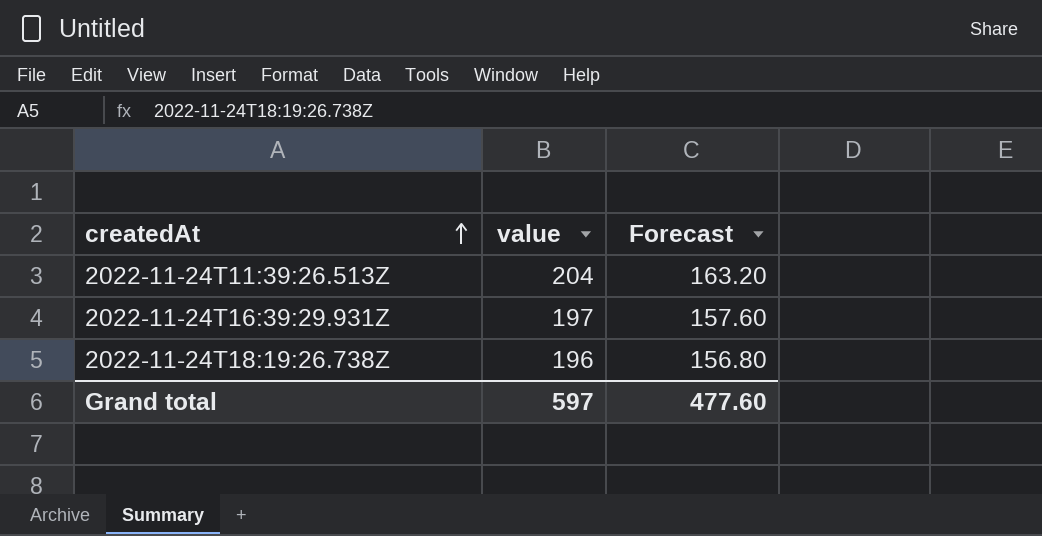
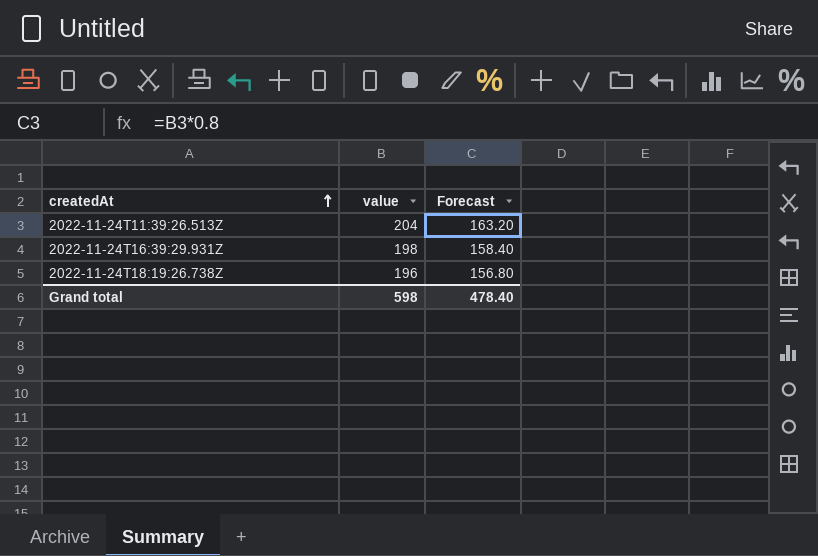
2022-11-24T16:39:29.931Z | value: 197 -> 198
2022-11-24T16:39:29.931Z | Forecast: 157.60 -> 158.40
Grand total | value: 597 -> 598
Grand total | Forecast: 477.60 -> 478.40

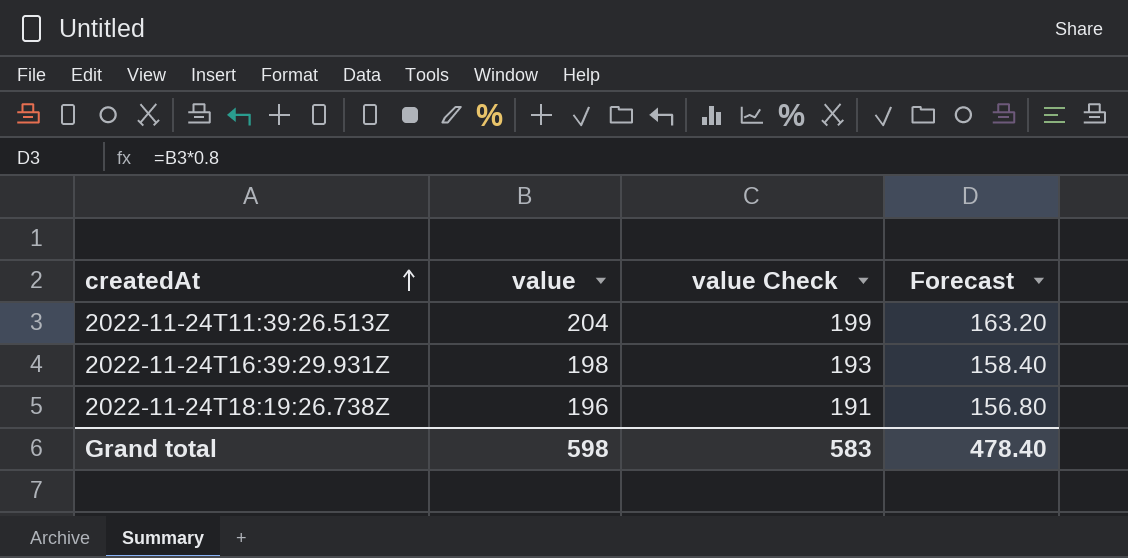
column value Check | formula: none -> [value] - 5

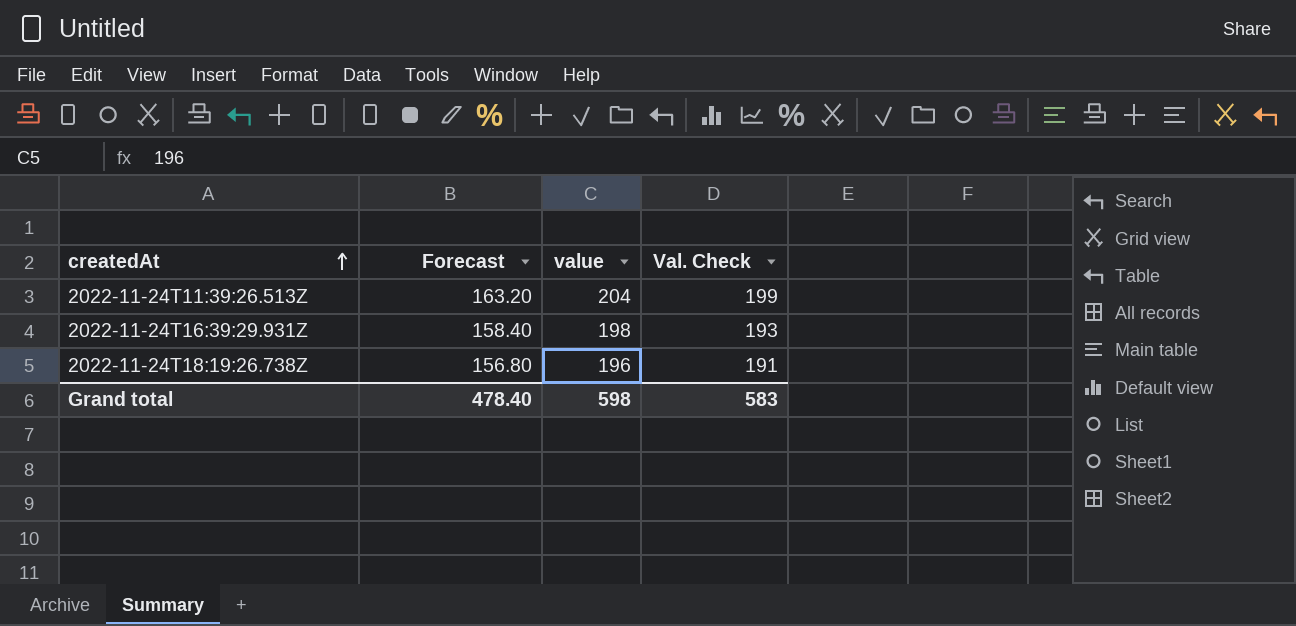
column Forecast | position: 4 -> 2
column name: value Check -> Val. Check

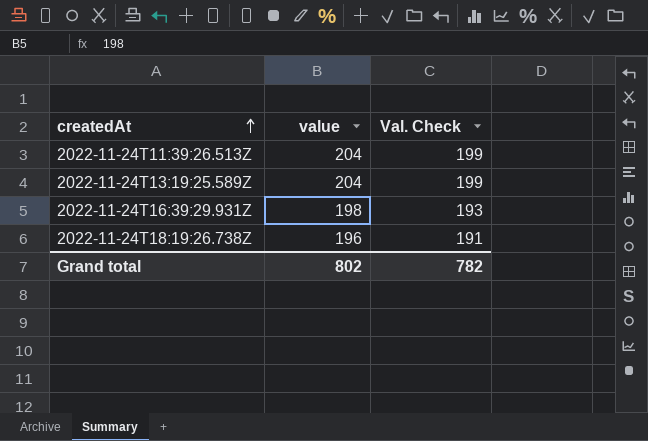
column Forecast | formula: [value] * 0.8 -> none
row 2022-11-24T13:19:25.589Z: none -> 204 | 199
Grand total | value: 598 -> 802
Grand total | Val. Check: 583 -> 782

